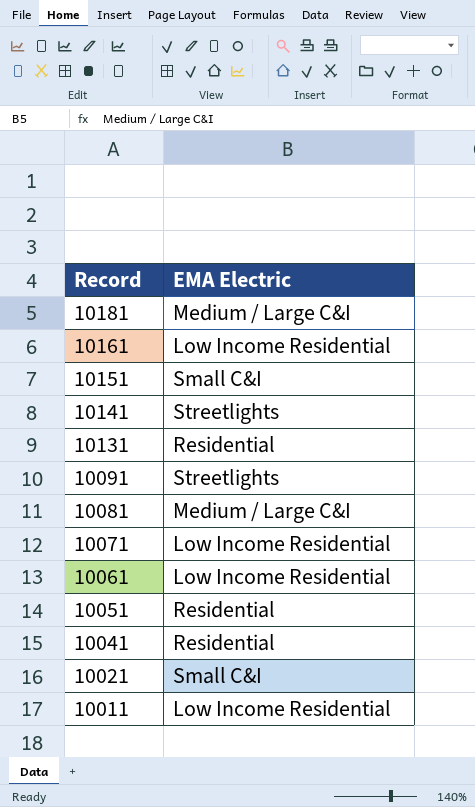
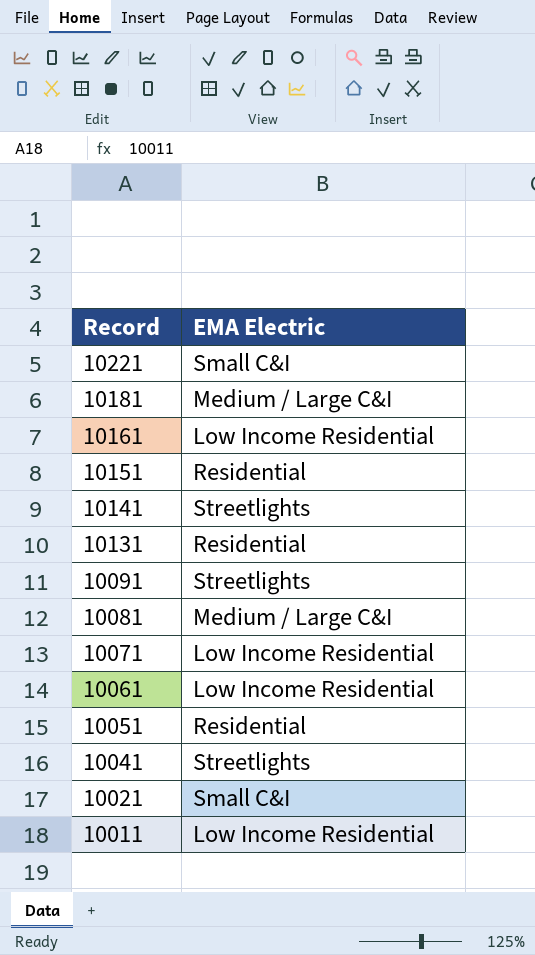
row 10221: none -> Small C&I
10151 | EMA Electric: Small C&I -> Residential
10041 | EMA Electric: Residential -> Streetlights

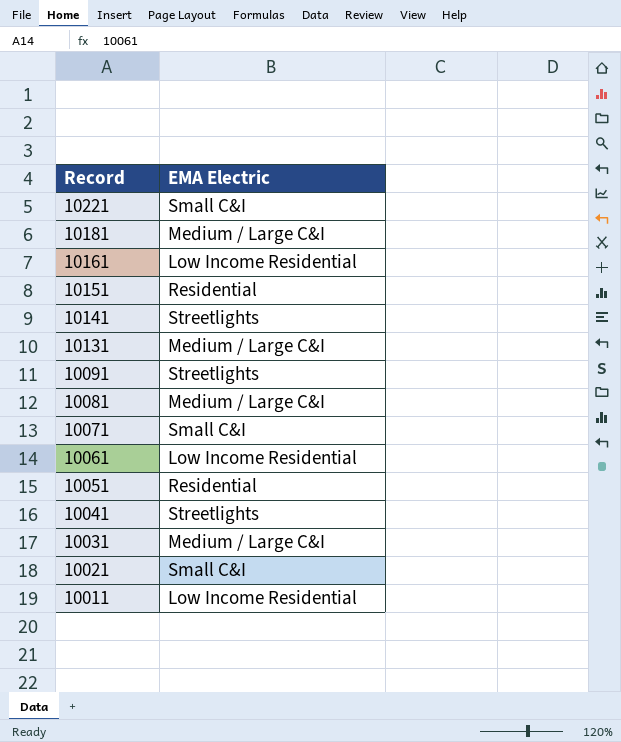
10131 | EMA Electric: Residential -> Medium / Large C&I
10071 | EMA Electric: Low Income Residential -> Small C&I
row 10031: none -> Medium / Large C&I

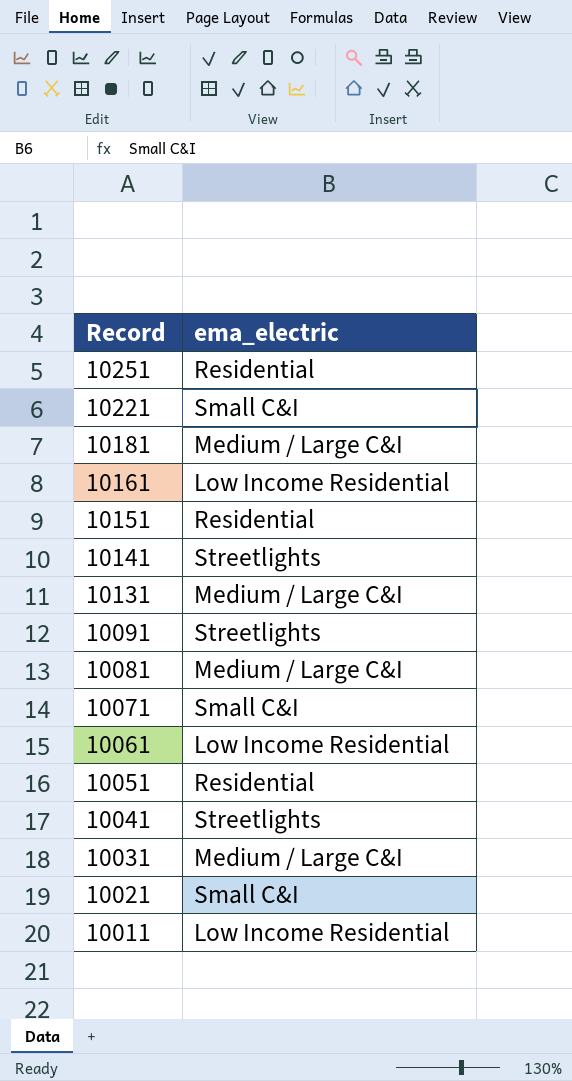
column name: EMA Electric -> ema_electric
row 10251: none -> Residential

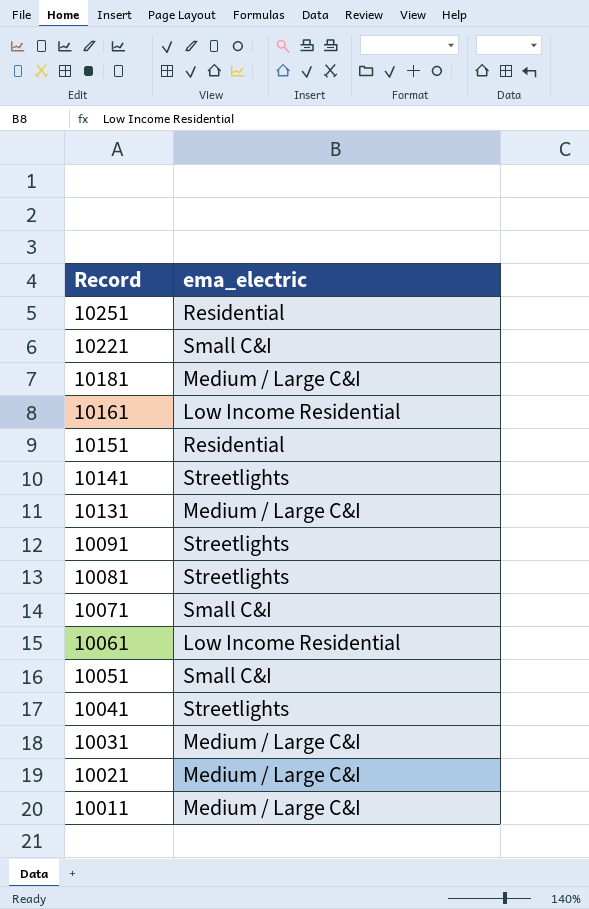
10081 | ema_electric: Medium / Large C&I -> Streetlights
10051 | ema_electric: Residential -> Small C&I
10021 | ema_electric: Small C&I -> Medium / Large C&I
10011 | ema_electric: Low Income Residential -> Medium / Large C&I

